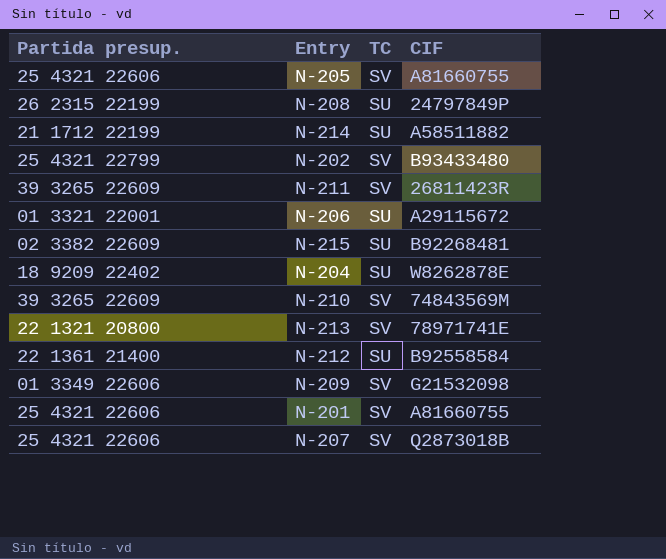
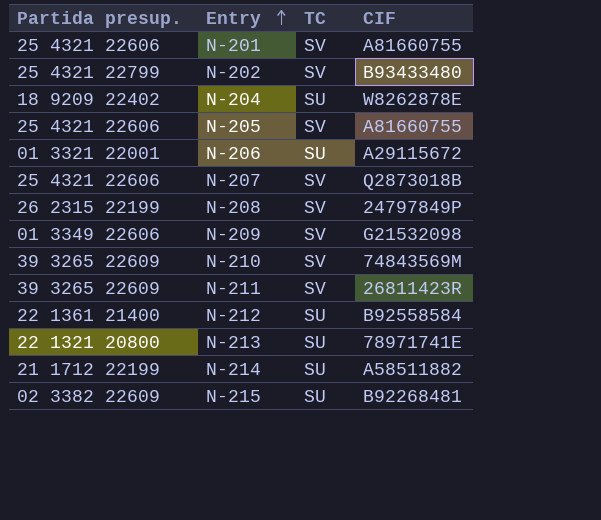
row order: none -> Entry ascending
N-208 | TC: SU -> SV
N-213 | TC: SV -> SU

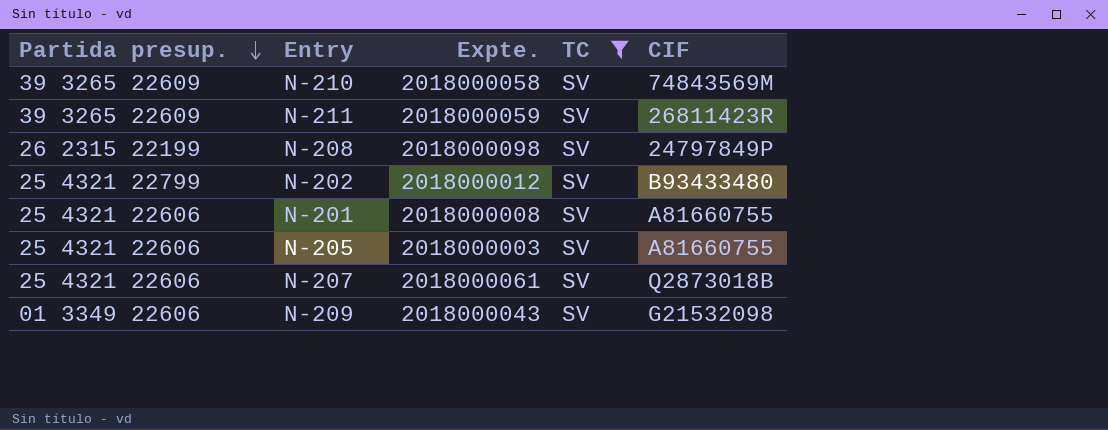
filter: none -> TC = SV
row order: Entry ascending -> Partida presup. descending
column Expte. | position: none -> 3

